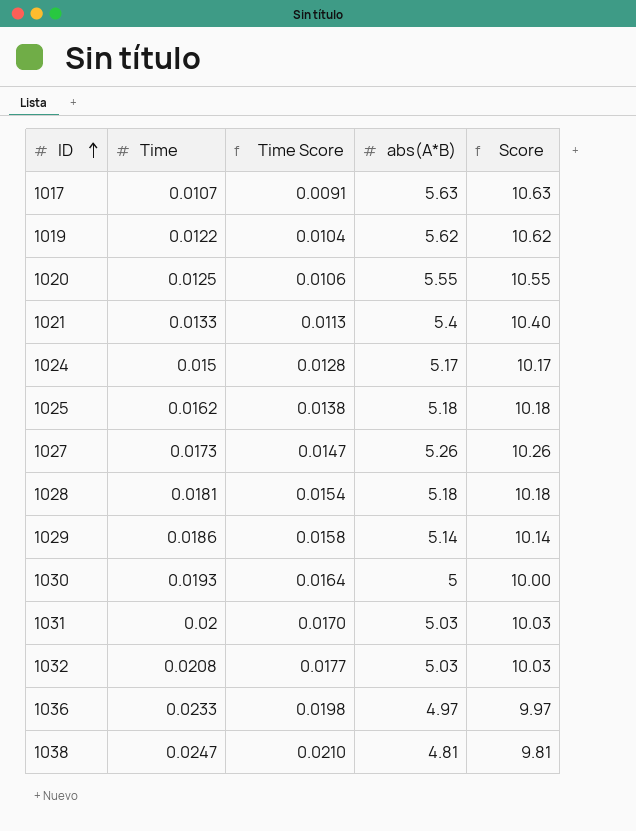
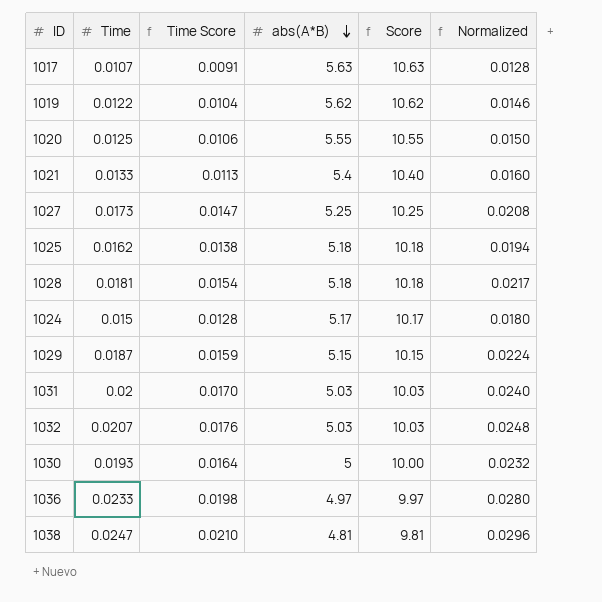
row order: ID ascending -> abs(A*B) descending
column Normalized | formula: none -> [Time] * 1.2
1027 | abs(A*B): 5.26 -> 5.25
1027 | Score: 10.26 -> 10.25
1029 | Time: 0.0186 -> 0.0187
1029 | Time Score: 0.0158 -> 0.0159
1029 | abs(A*B): 5.14 -> 5.15
1029 | Score: 10.14 -> 10.15
1032 | Time: 0.0208 -> 0.0207
1032 | Time Score: 0.0177 -> 0.0176

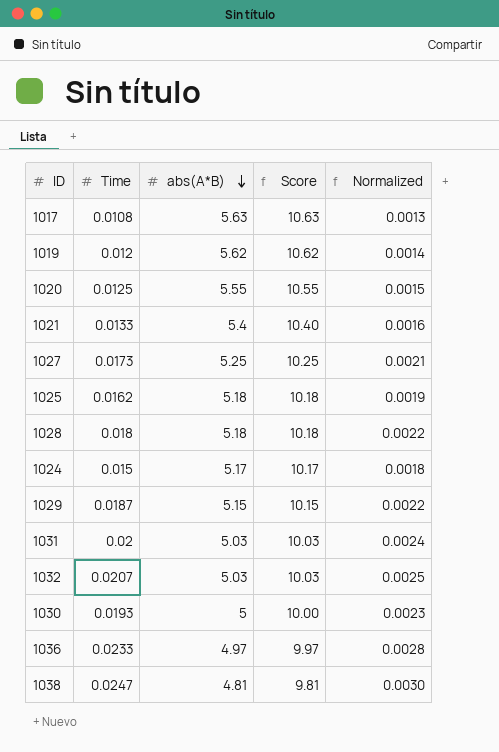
column Time Score | formula: [Time] * 0.85 -> none
column Normalized | formula: [Time] * 1.2 -> [Time] * 0.12
1017 | Time: 0.0107 -> 0.0108
1019 | Time: 0.0122 -> 0.012
1028 | Time: 0.0181 -> 0.018

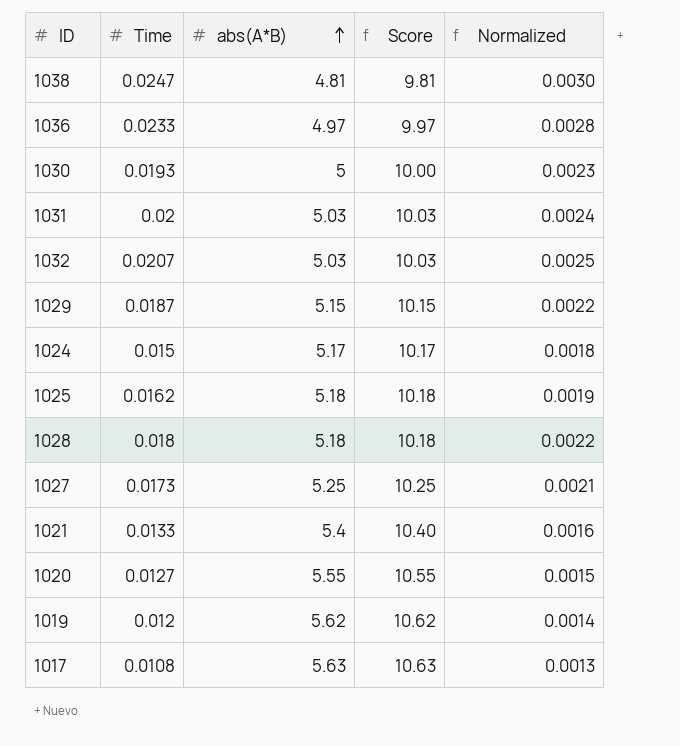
row order: abs(A*B) descending -> abs(A*B) ascending
1020 | Time: 0.0125 -> 0.0127

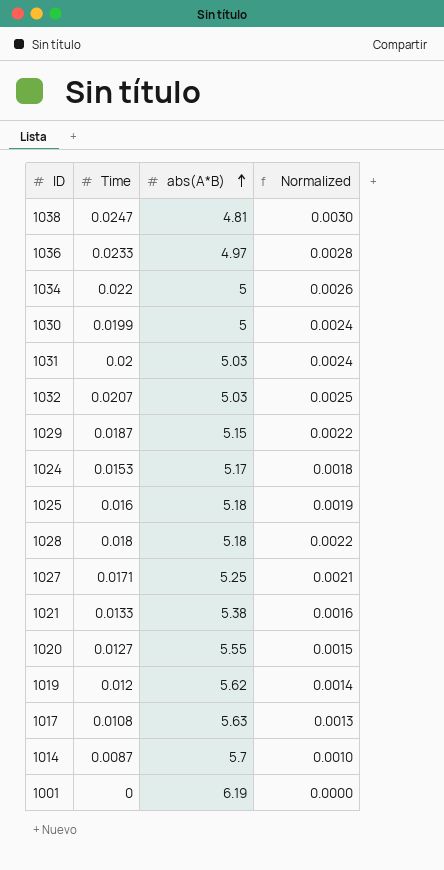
column Score | formula: [abs(A*B)] + 5 -> none
row 1034: none -> 0.022 | 5 | 0.0026
1030 | Time: 0.0193 -> 0.0199
1030 | Normalized: 0.0023 -> 0.0024
1024 | Time: 0.015 -> 0.0153
1025 | Time: 0.0162 -> 0.016
1027 | Time: 0.0173 -> 0.0171
1021 | abs(A*B): 5.4 -> 5.38
row 1014: none -> 0.0087 | 5.7 | 0.0010
row 1001: none -> 0 | 6.19 | 0.0000

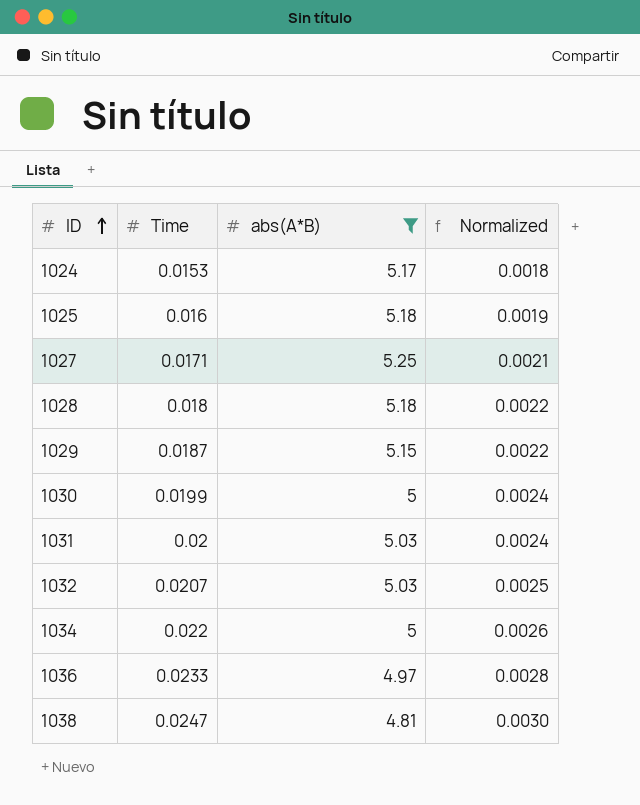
filter: none -> abs(A*B) <= 5.25
row order: abs(A*B) ascending -> ID ascending

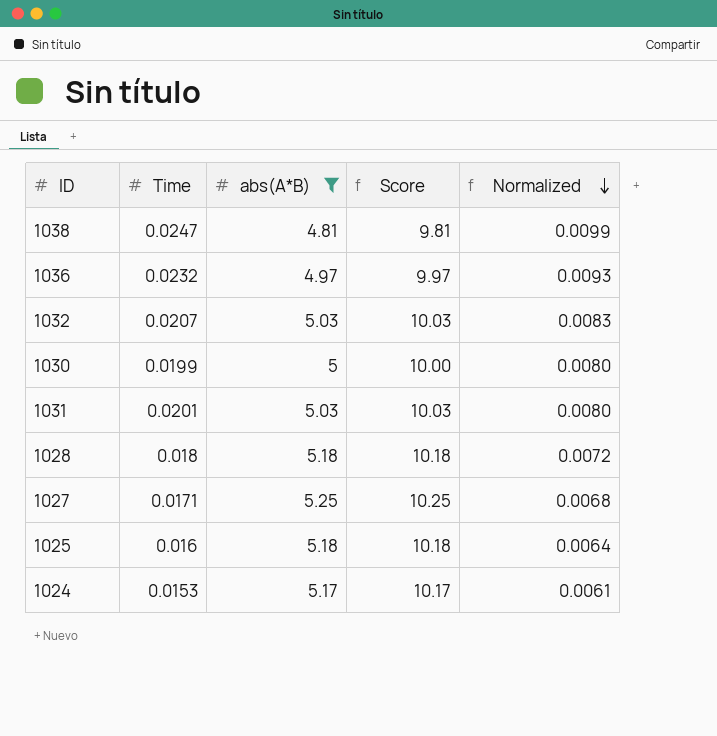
row order: ID ascending -> Normalized descending
column Score | formula: none -> [abs(A*B)] + 5
column Normalized | formula: [Time] * 0.12 -> [Time] * 0.4
row 1029: 0.0187 | 5.15 | 0.0022 -> none
row 1034: 0.022 | 5 | 0.0026 -> none
1036 | Time: 0.0233 -> 0.0232
1031 | Time: 0.02 -> 0.0201

